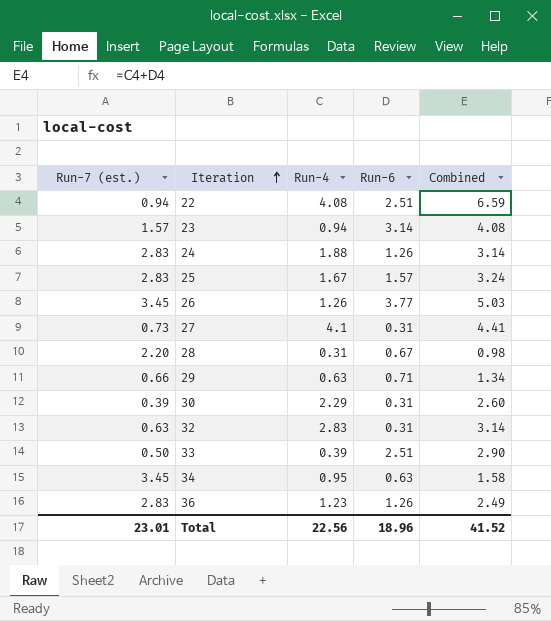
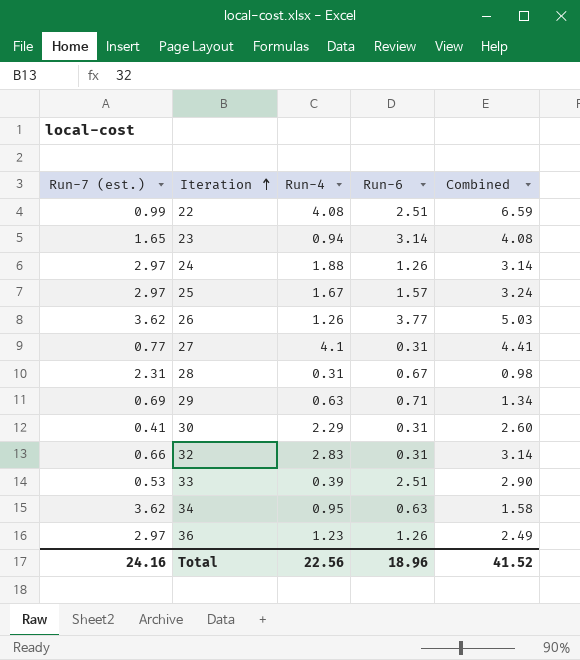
22 | Run-7 (est.): 0.94 -> 0.99
23 | Run-7 (est.): 1.57 -> 1.65
24 | Run-7 (est.): 2.83 -> 2.97
25 | Run-7 (est.): 2.83 -> 2.97
26 | Run-7 (est.): 3.45 -> 3.62
27 | Run-7 (est.): 0.73 -> 0.77
28 | Run-7 (est.): 2.20 -> 2.31
29 | Run-7 (est.): 0.66 -> 0.69
30 | Run-7 (est.): 0.39 -> 0.41
32 | Run-7 (est.): 0.63 -> 0.66
33 | Run-7 (est.): 0.50 -> 0.53
34 | Run-7 (est.): 3.45 -> 3.62
36 | Run-7 (est.): 2.83 -> 2.97
Total | Run-7 (est.): 23.01 -> 24.16

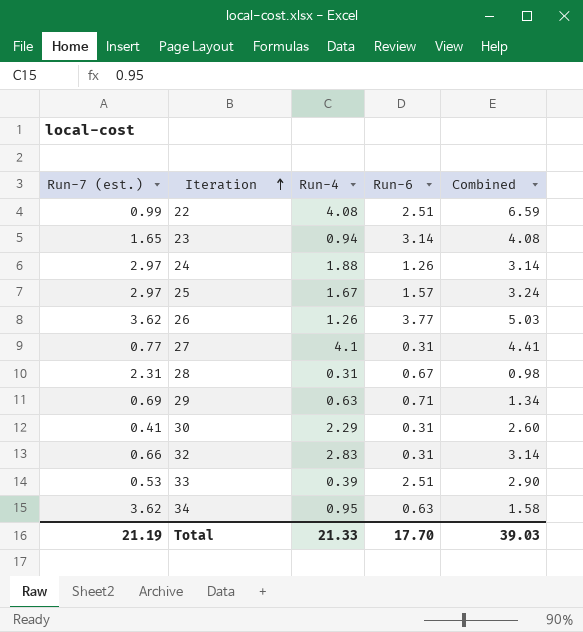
row 36: 2.97 | 1.23 | 1.26 | 2.49 -> none
Total | Run-7 (est.): 24.16 -> 21.19
Total | Run-4: 22.56 -> 21.33
Total | Run-6: 18.96 -> 17.70
Total | Combined: 41.52 -> 39.03

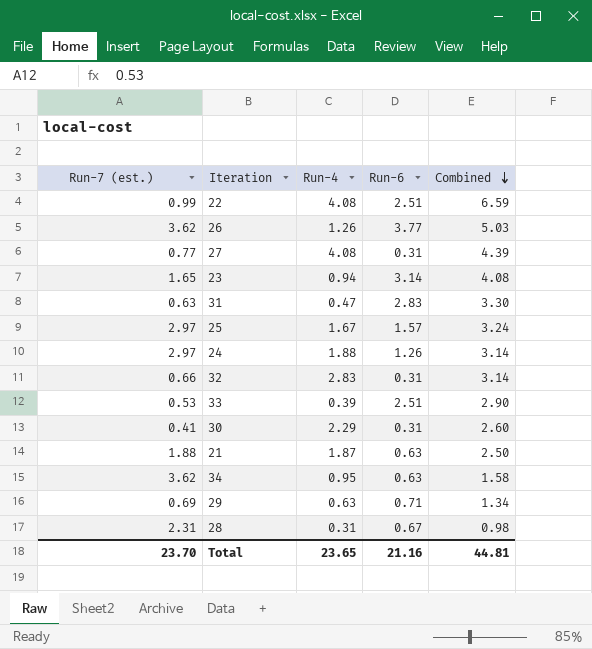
row order: Iteration ascending -> Combined descending
27 | Run-4: 4.1 -> 4.08
27 | Combined: 4.41 -> 4.39
row 31: none -> 0.63 | 0.47 | 2.83 | 3.30
row 21: none -> 1.88 | 1.87 | 0.63 | 2.50
Total | Run-7 (est.): 21.19 -> 23.70
Total | Run-4: 21.33 -> 23.65
Total | Run-6: 17.70 -> 21.16
Total | Combined: 39.03 -> 44.81

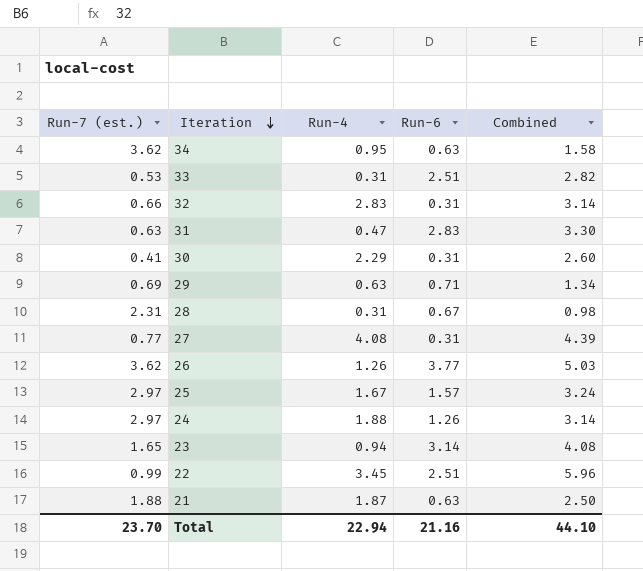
row order: Combined descending -> Iteration descending
33 | Run-4: 0.39 -> 0.31
33 | Combined: 2.90 -> 2.82
22 | Run-4: 4.08 -> 3.45
22 | Combined: 6.59 -> 5.96
Total | Run-4: 23.65 -> 22.94
Total | Combined: 44.81 -> 44.10

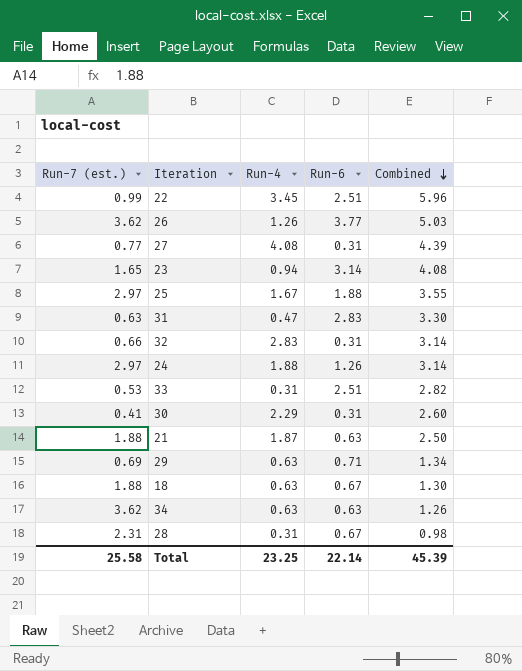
row order: Iteration descending -> Combined descending
25 | Run-6: 1.57 -> 1.88
25 | Combined: 3.24 -> 3.55
row 18: none -> 1.88 | 0.63 | 0.67 | 1.30
34 | Run-4: 0.95 -> 0.63
34 | Combined: 1.58 -> 1.26
Total | Run-7 (est.): 23.70 -> 25.58
Total | Run-4: 22.94 -> 23.25
Total | Run-6: 21.16 -> 22.14
Total | Combined: 44.10 -> 45.39

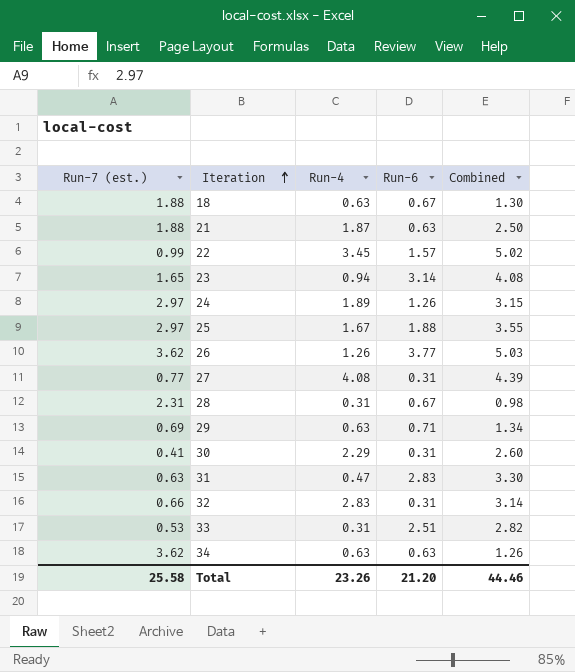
row order: Combined descending -> Iteration ascending
22 | Run-6: 2.51 -> 1.57
22 | Combined: 5.96 -> 5.02
24 | Run-4: 1.88 -> 1.89
24 | Combined: 3.14 -> 3.15
Total | Run-4: 23.25 -> 23.26
Total | Run-6: 22.14 -> 21.20
Total | Combined: 45.39 -> 44.46

